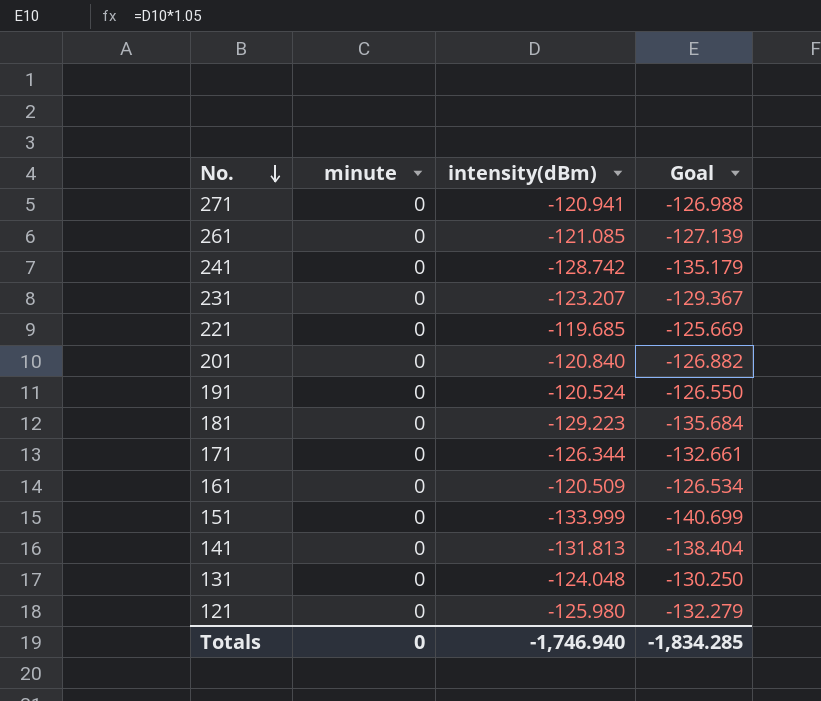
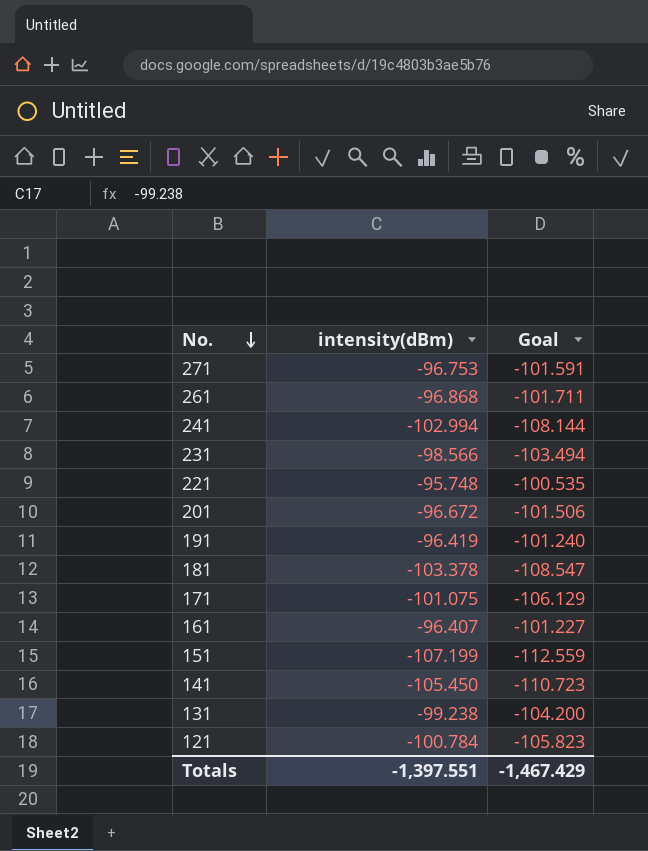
column minute | position: 2 -> none
271 | intensity(dBm): -120.941 -> -96.753
271 | Goal: -126.988 -> -101.591
261 | intensity(dBm): -121.085 -> -96.868
261 | Goal: -127.139 -> -101.711
241 | intensity(dBm): -128.742 -> -102.994
241 | Goal: -135.179 -> -108.144
231 | intensity(dBm): -123.207 -> -98.566
231 | Goal: -129.367 -> -103.494
221 | intensity(dBm): -119.685 -> -95.748
221 | Goal: -125.669 -> -100.535
201 | intensity(dBm): -120.840 -> -96.672
201 | Goal: -126.882 -> -101.506
191 | intensity(dBm): -120.524 -> -96.419
191 | Goal: -126.550 -> -101.240
181 | intensity(dBm): -129.223 -> -103.378
181 | Goal: -135.684 -> -108.547
171 | intensity(dBm): -126.344 -> -101.075
171 | Goal: -132.661 -> -106.129
161 | intensity(dBm): -120.509 -> -96.407
161 | Goal: -126.534 -> -101.227
151 | intensity(dBm): -133.999 -> -107.199
151 | Goal: -140.699 -> -112.559
141 | intensity(dBm): -131.813 -> -105.450
141 | Goal: -138.404 -> -110.723
131 | intensity(dBm): -124.048 -> -99.238
131 | Goal: -130.250 -> -104.200
121 | intensity(dBm): -125.980 -> -100.784
121 | Goal: -132.279 -> -105.823
Totals | intensity(dBm): -1,746.940 -> -1,397.551
Totals | Goal: -1,834.285 -> -1,467.429

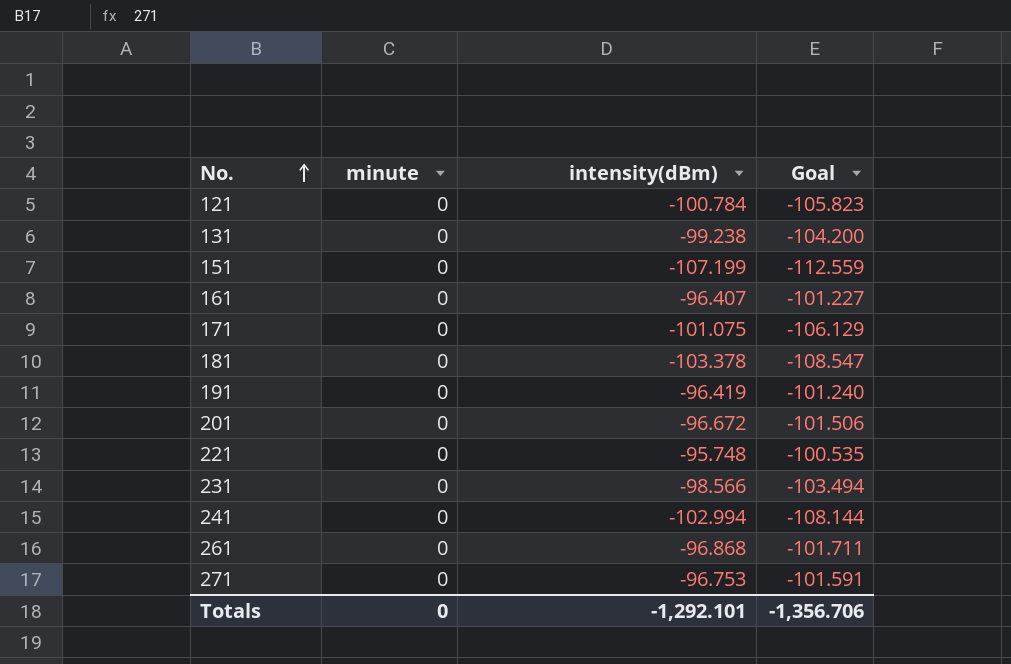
row order: No. descending -> No. ascending
column minute | position: none -> 2
row 141: -105.450 | -110.723 -> none
Totals | intensity(dBm): -1,397.551 -> -1,292.101
Totals | Goal: -1,467.429 -> -1,356.706

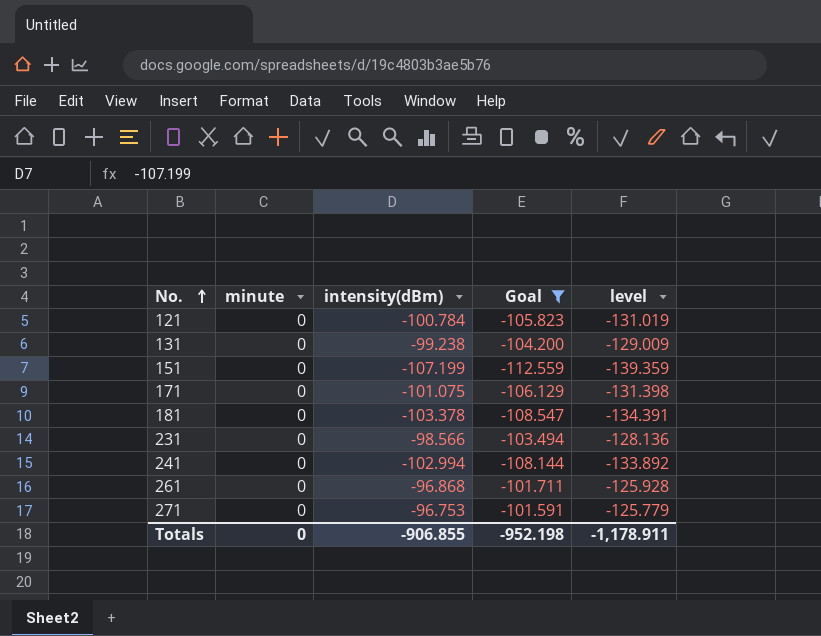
filter: none -> Goal <= -101.591
column level | formula: none -> [intensity(dBm)] * 1.3
Totals | intensity(dBm): -1,292.101 -> -906.855
Totals | Goal: -1,356.706 -> -952.198

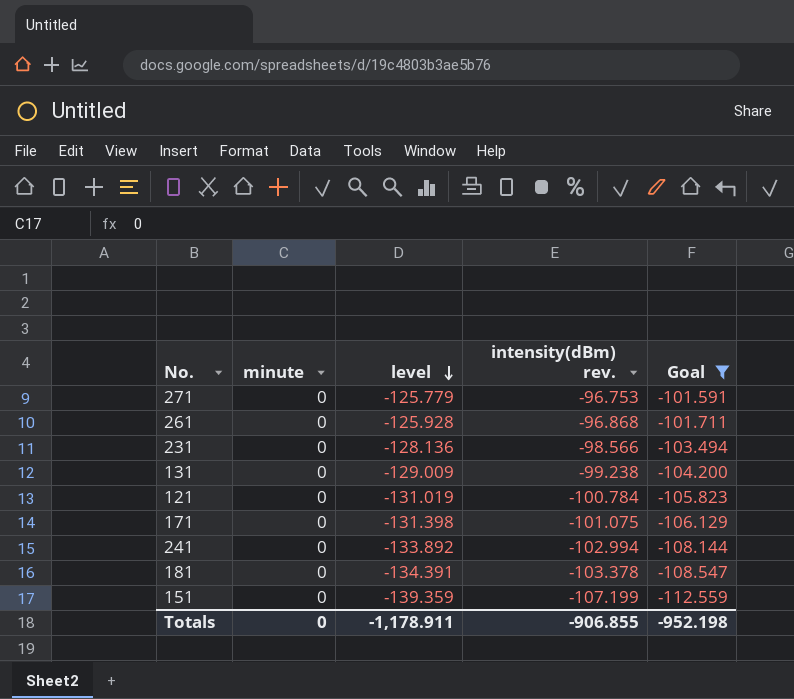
row order: No. ascending -> level descending
column level | position: 5 -> 3
column name: intensity(dBm) -> intensity(dBm) rev.

